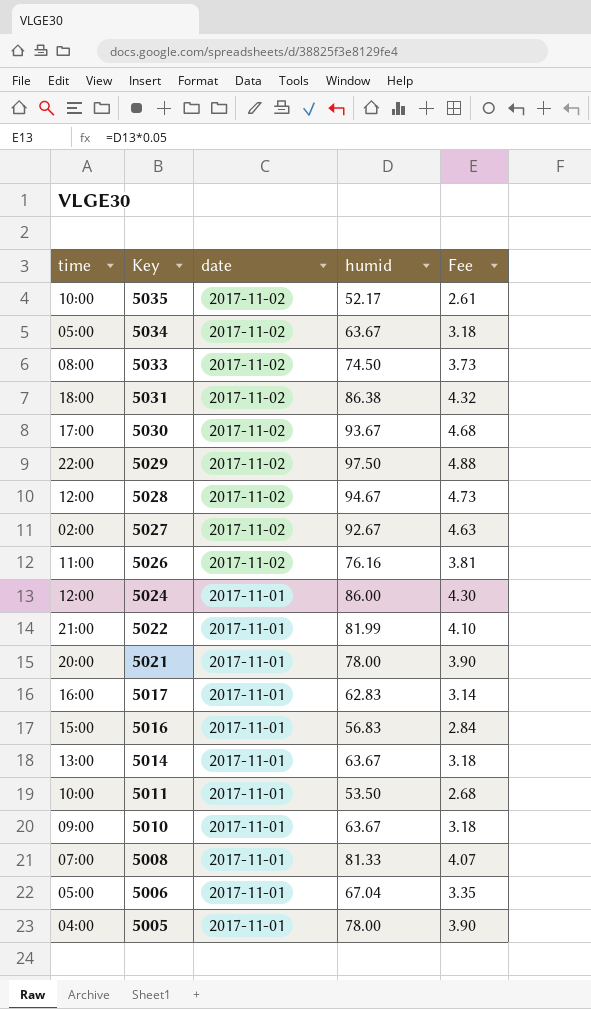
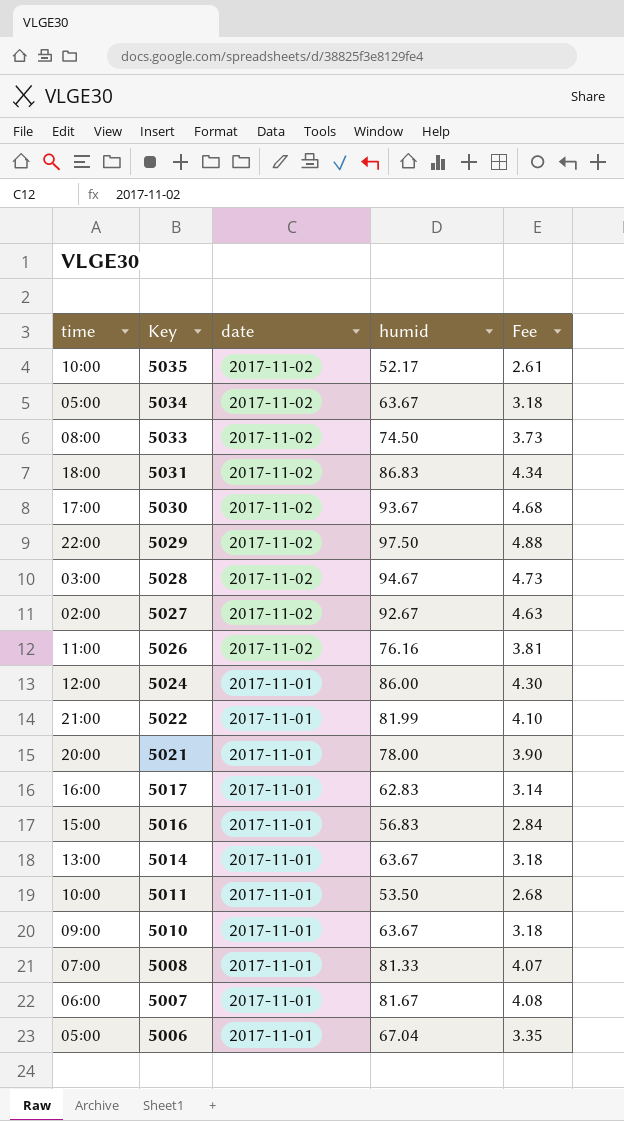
row 5005: 04:00 | 2017-11-01 | 78.00 | 3.90 -> none
5031 | humid: 86.38 -> 86.83
5031 | Fee: 4.32 -> 4.34
5028 | time: 12:00 -> 03:00
row 5007: none -> 06:00 | 2017-11-01 | 81.67 | 4.08

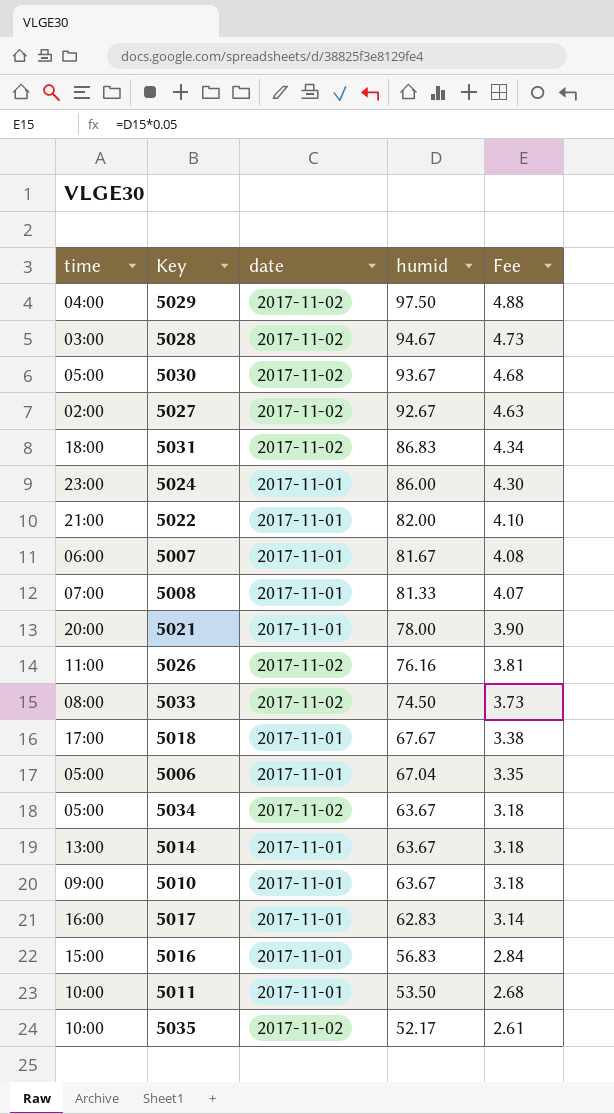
row order: Key descending -> humid descending
5029 | time: 22:00 -> 04:00
5030 | time: 17:00 -> 05:00
5024 | time: 12:00 -> 23:00
5022 | humid: 81.99 -> 82.00
row 5018: none -> 17:00 | 2017-11-01 | 67.67 | 3.38

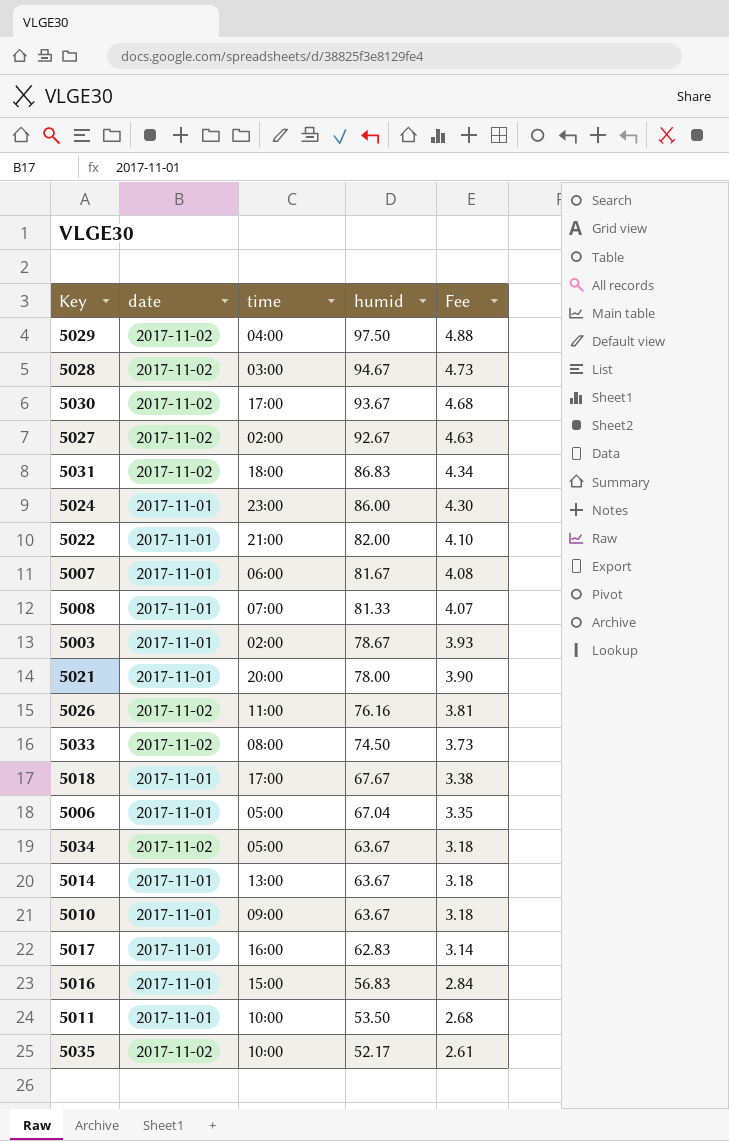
column time | position: 1 -> 3
5030 | time: 05:00 -> 17:00
row 5003: none -> 2017-11-01 | 02:00 | 78.67 | 3.93

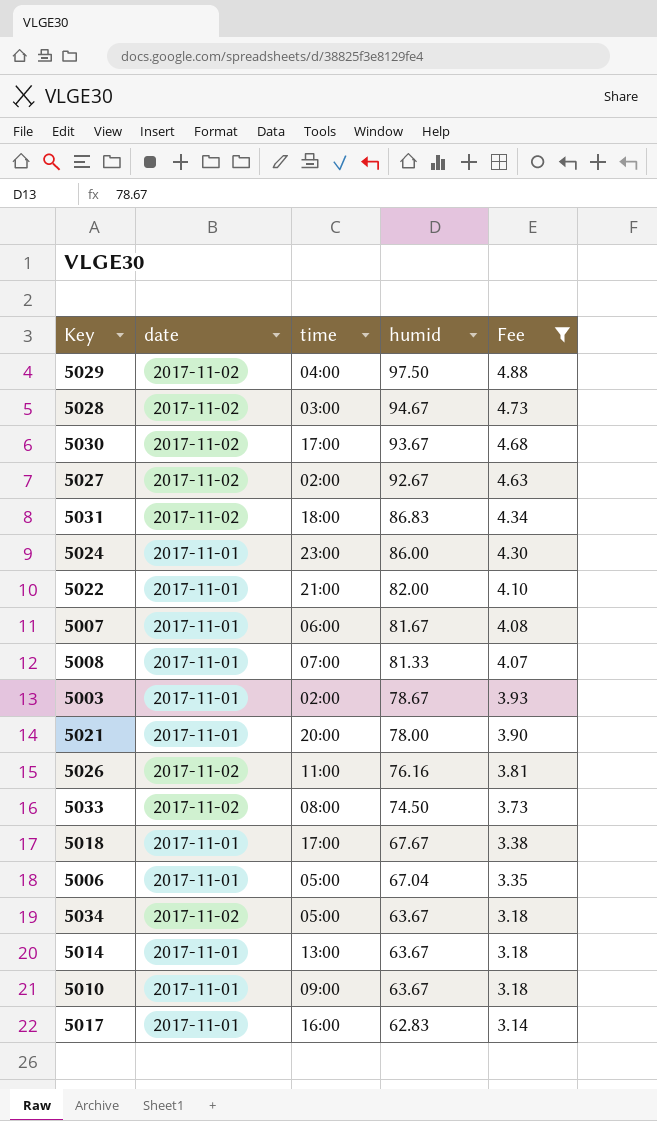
filter: none -> Fee >= 3.14

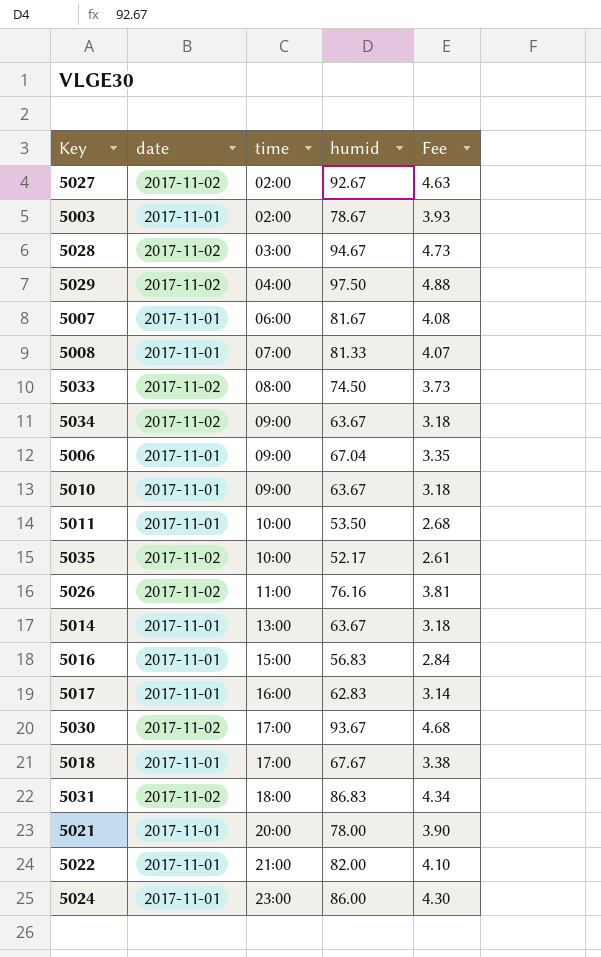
filter: Fee >= 3.14 -> none
row order: humid descending -> time ascending
5034 | time: 05:00 -> 09:00
5006 | time: 05:00 -> 09:00

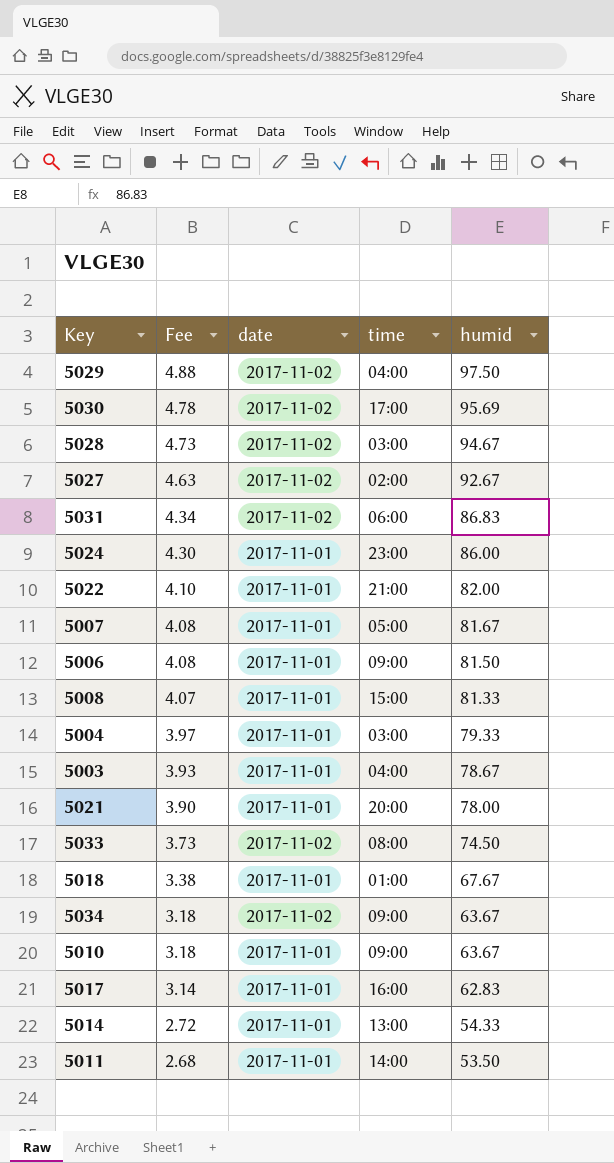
row order: time ascending -> Fee descending
column Fee | position: 5 -> 2
row 5035: 2017-11-02 | 10:00 | 52.17 | 2.61 -> none
row 5026: 2017-11-02 | 11:00 | 76.16 | 3.81 -> none
row 5016: 2017-11-01 | 15:00 | 56.83 | 2.84 -> none
5030 | Fee: 4.68 -> 4.78
5030 | humid: 93.67 -> 95.69
5031 | time: 18:00 -> 06:00
5007 | time: 06:00 -> 05:00
5006 | Fee: 3.35 -> 4.08
5006 | humid: 67.04 -> 81.50
5008 | time: 07:00 -> 15:00
row 5004: none -> 3.97 | 2017-11-01 | 03:00 | 79.33
5003 | time: 02:00 -> 04:00
5018 | time: 17:00 -> 01:00
5014 | Fee: 3.18 -> 2.72
5014 | humid: 63.67 -> 54.33
5011 | time: 10:00 -> 14:00

